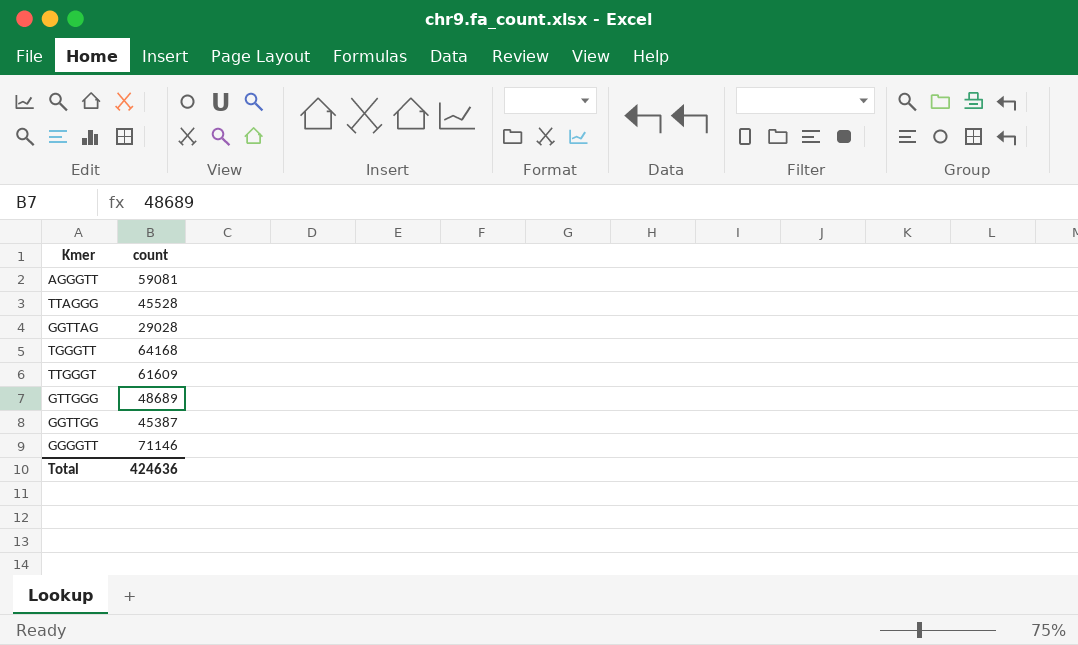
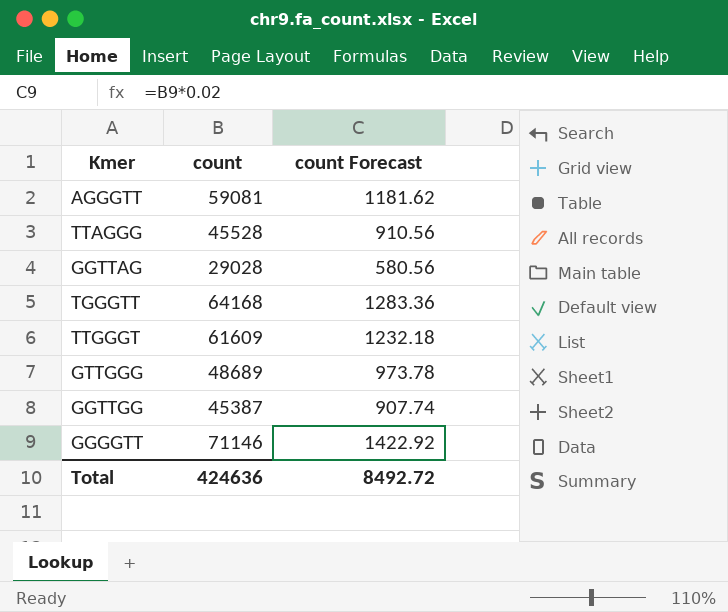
column count Forecast | formula: none -> [count] * 0.02

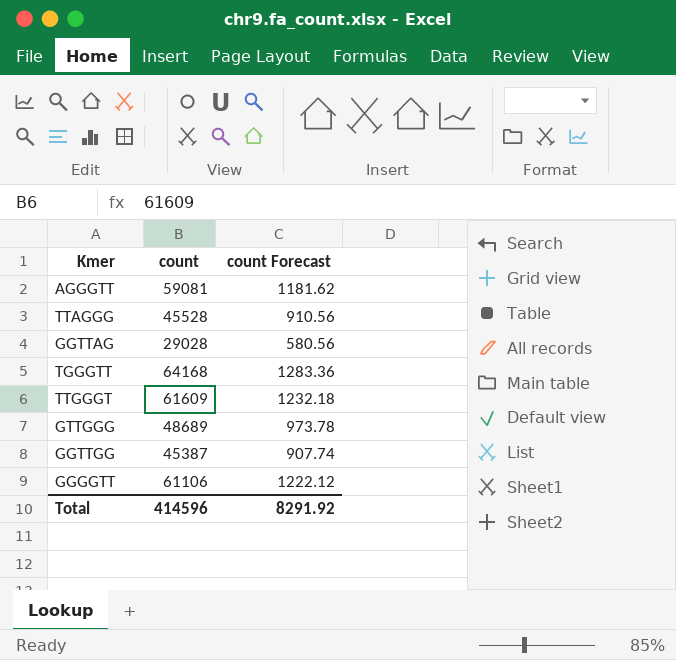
GGGGTT | count: 71146 -> 61106
GGGGTT | count Forecast: 1422.92 -> 1222.12
Total | count: 424636 -> 414596
Total | count Forecast: 8492.72 -> 8291.92

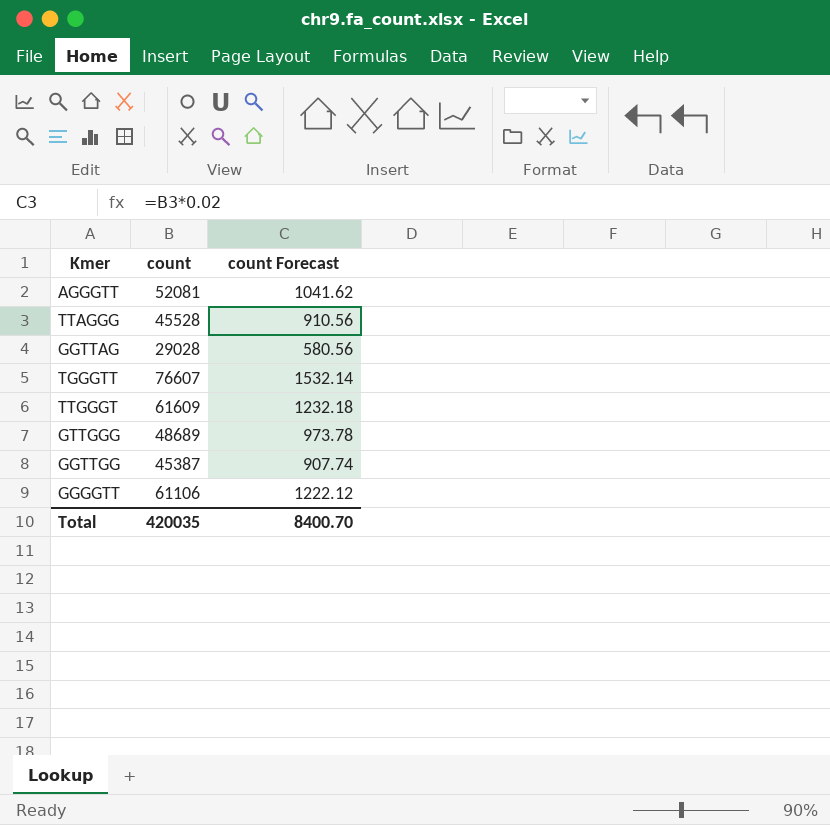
AGGGTT | count: 59081 -> 52081
AGGGTT | count Forecast: 1181.62 -> 1041.62
TGGGTT | count: 64168 -> 76607
TGGGTT | count Forecast: 1283.36 -> 1532.14
Total | count: 414596 -> 420035
Total | count Forecast: 8291.92 -> 8400.70

